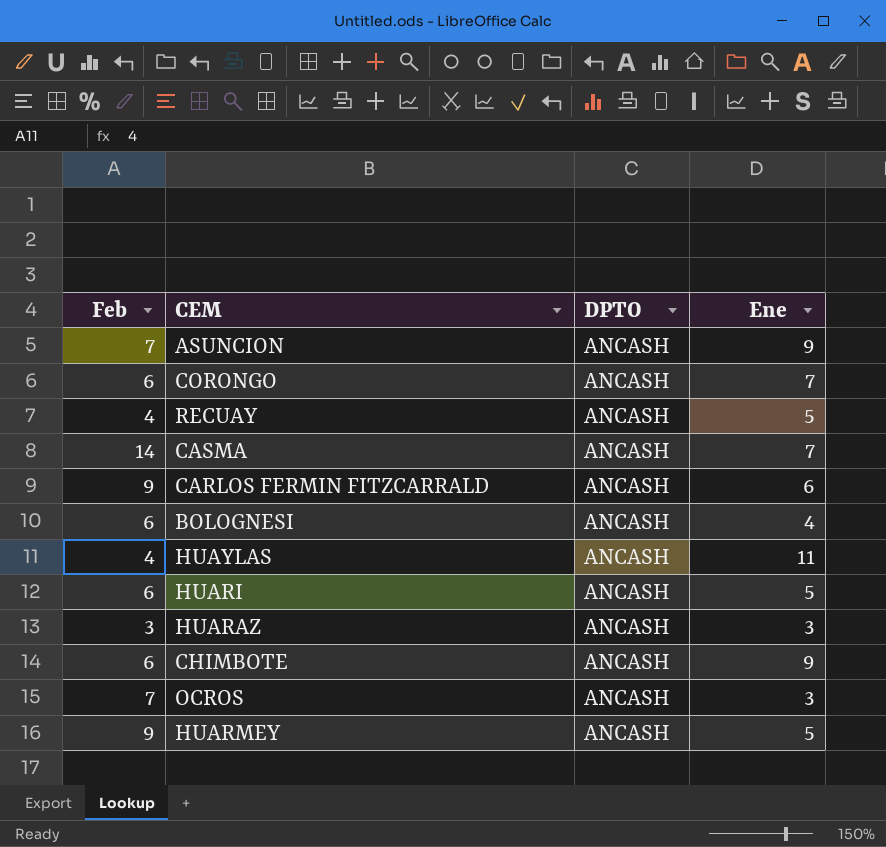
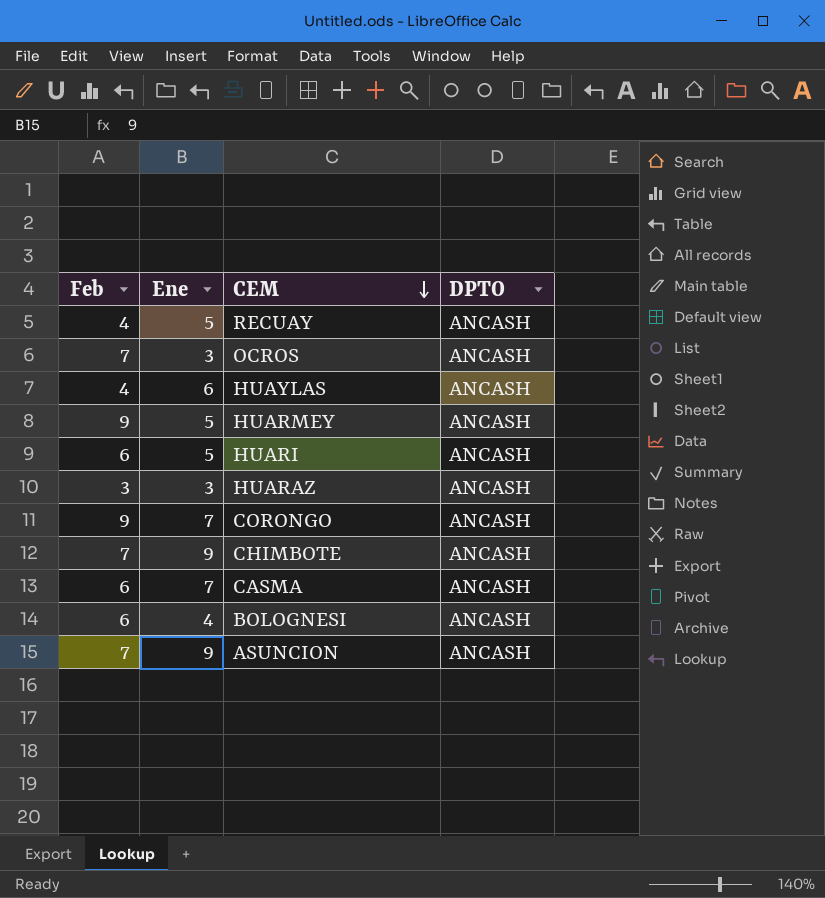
row order: none -> CEM descending
column Ene | position: 4 -> 2
row CARLOS FERMIN FITZCARRALD: 9 | ANCASH | 6 -> none
HUAYLAS | Ene: 11 -> 6
CORONGO | Feb: 6 -> 9
CHIMBOTE | Feb: 6 -> 7
CASMA | Feb: 14 -> 6

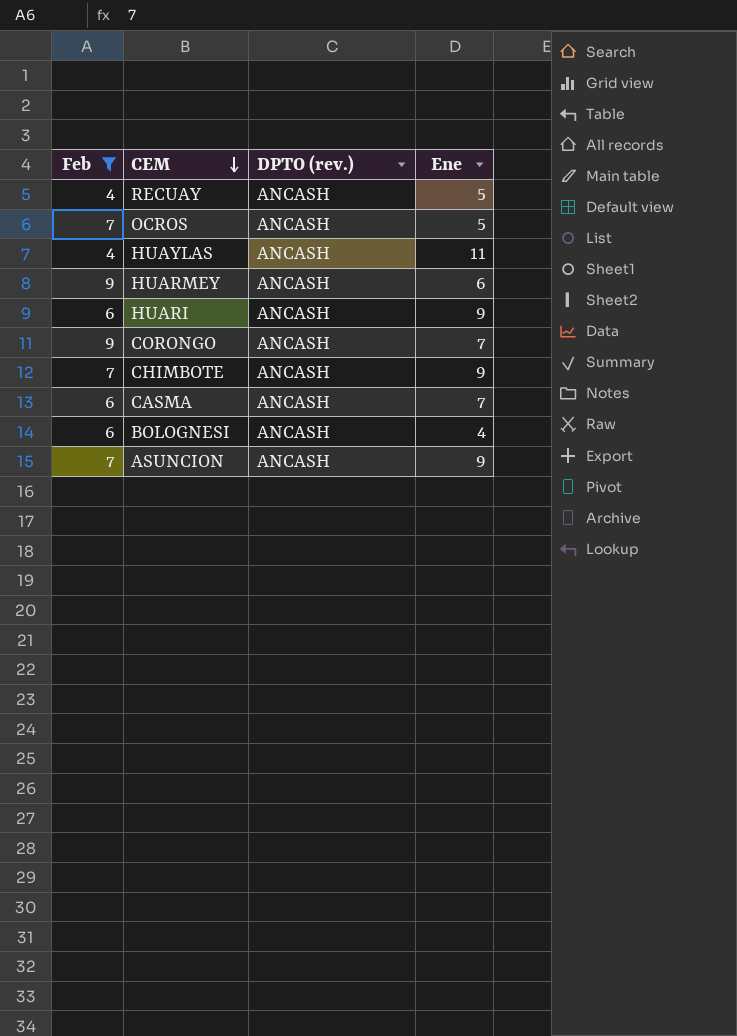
filter: none -> Feb != 3
column name: DPTO -> DPTO (rev.)
column Ene | position: 2 -> 4
OCROS | Ene: 3 -> 5
HUAYLAS | Ene: 6 -> 11
HUARMEY | Ene: 5 -> 6
HUARI | Ene: 5 -> 9

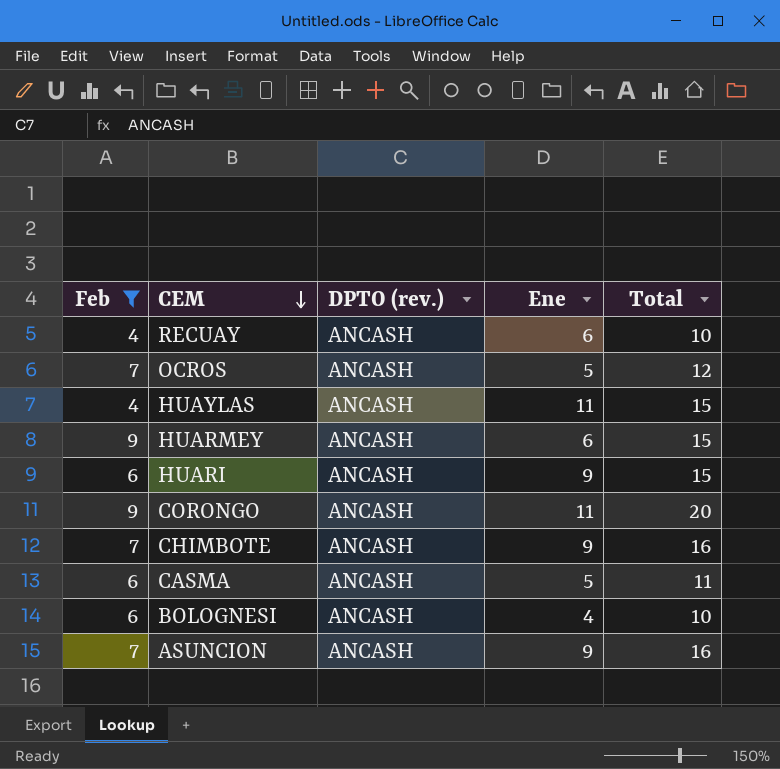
column Total | formula: none -> [Feb] + [Ene]
RECUAY | Ene: 5 -> 6
CORONGO | Ene: 7 -> 11
CASMA | Ene: 7 -> 5

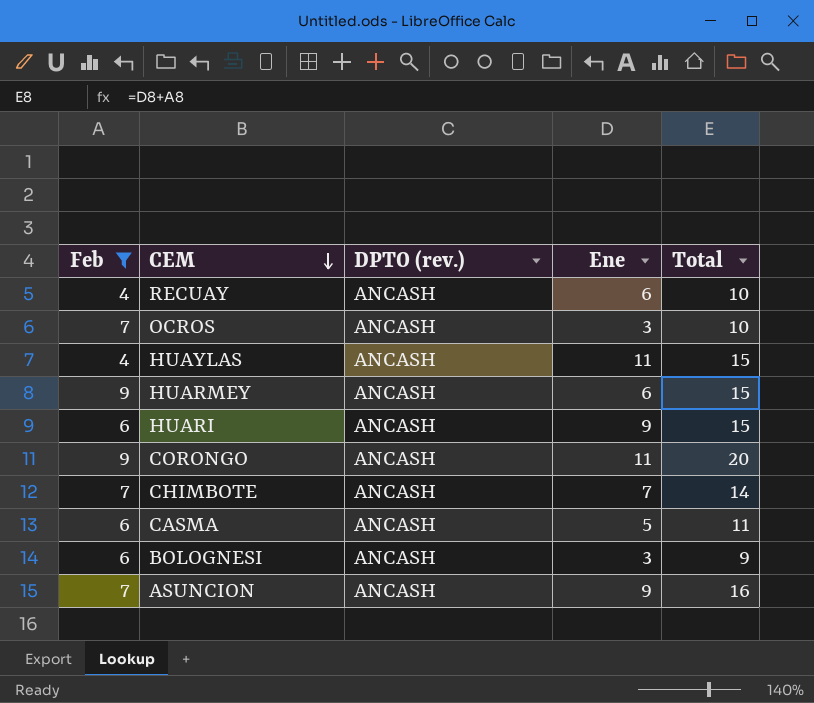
OCROS | Ene: 5 -> 3
OCROS | Total: 12 -> 10
CHIMBOTE | Ene: 9 -> 7
CHIMBOTE | Total: 16 -> 14
BOLOGNESI | Ene: 4 -> 3
BOLOGNESI | Total: 10 -> 9

